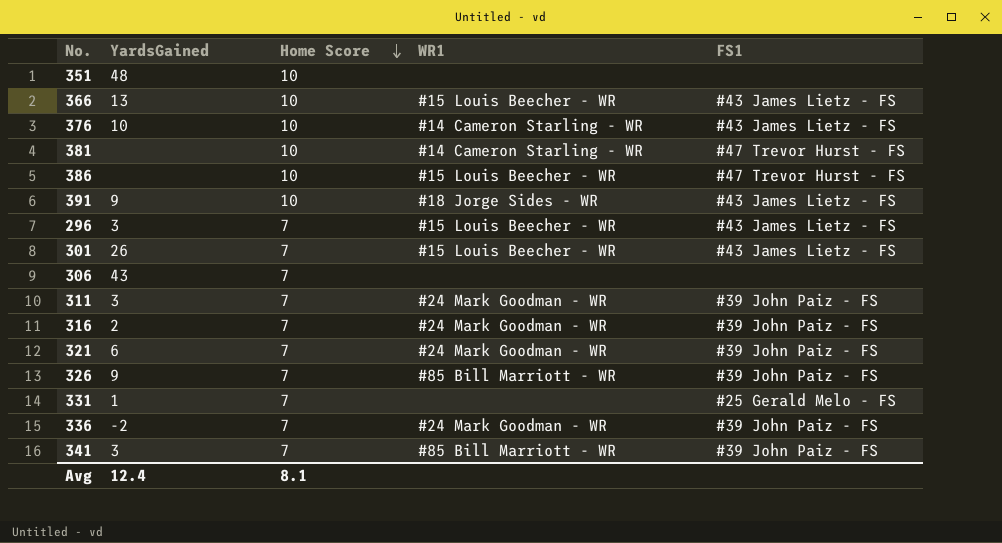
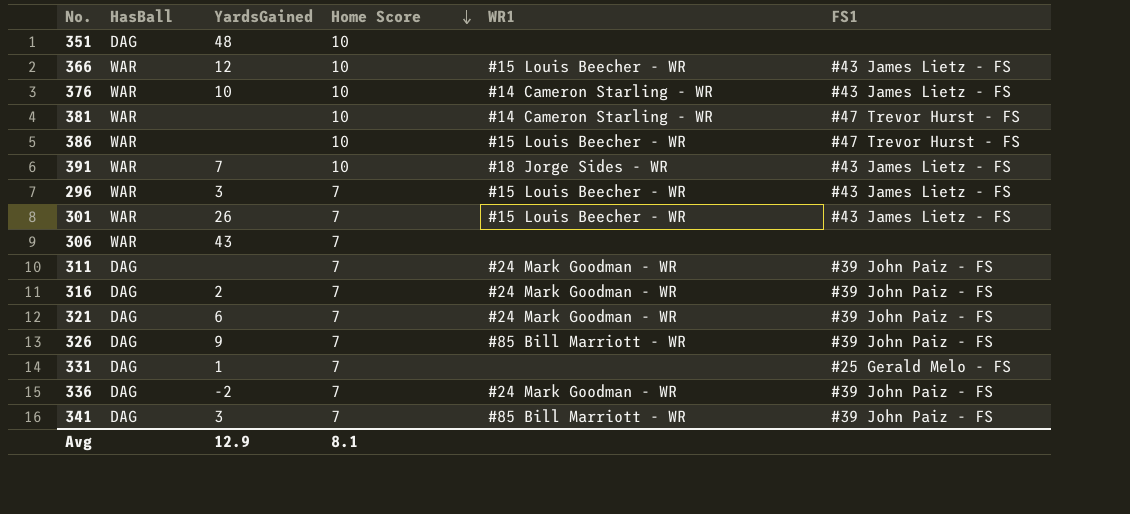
column HasBall | position: none -> 2
366 | YardsGained: 13 -> 12
391 | YardsGained: 9 -> 7
311 | YardsGained: 3 -> none
Avg | YardsGained: 12.4 -> 12.9

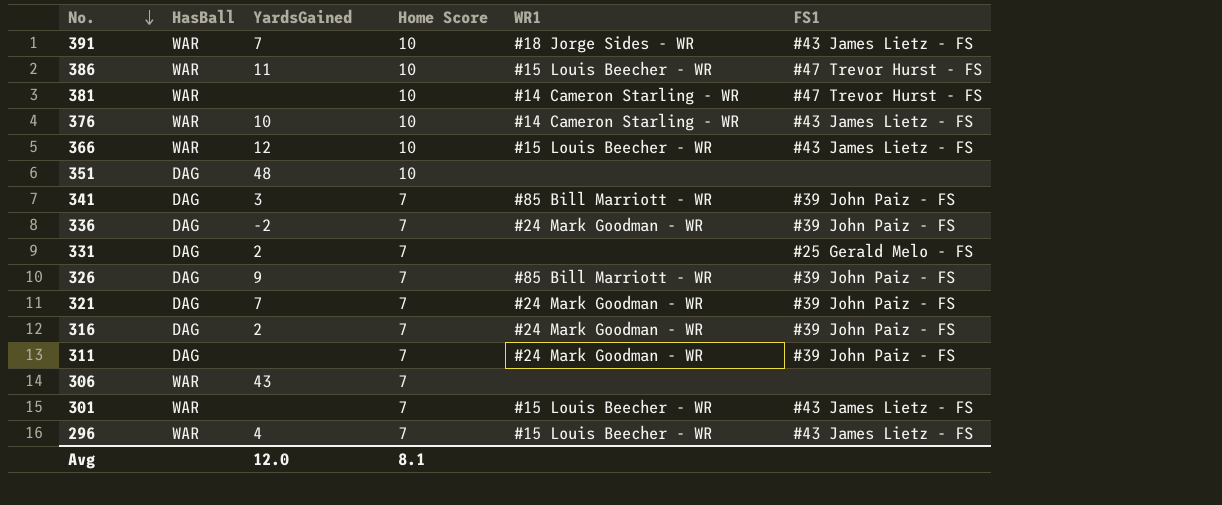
row order: Home Score descending -> No. descending
386 | YardsGained: none -> 11
331 | YardsGained: 1 -> 2
321 | YardsGained: 6 -> 7
301 | YardsGained: 26 -> none
296 | YardsGained: 3 -> 4
Avg | YardsGained: 12.9 -> 12.0

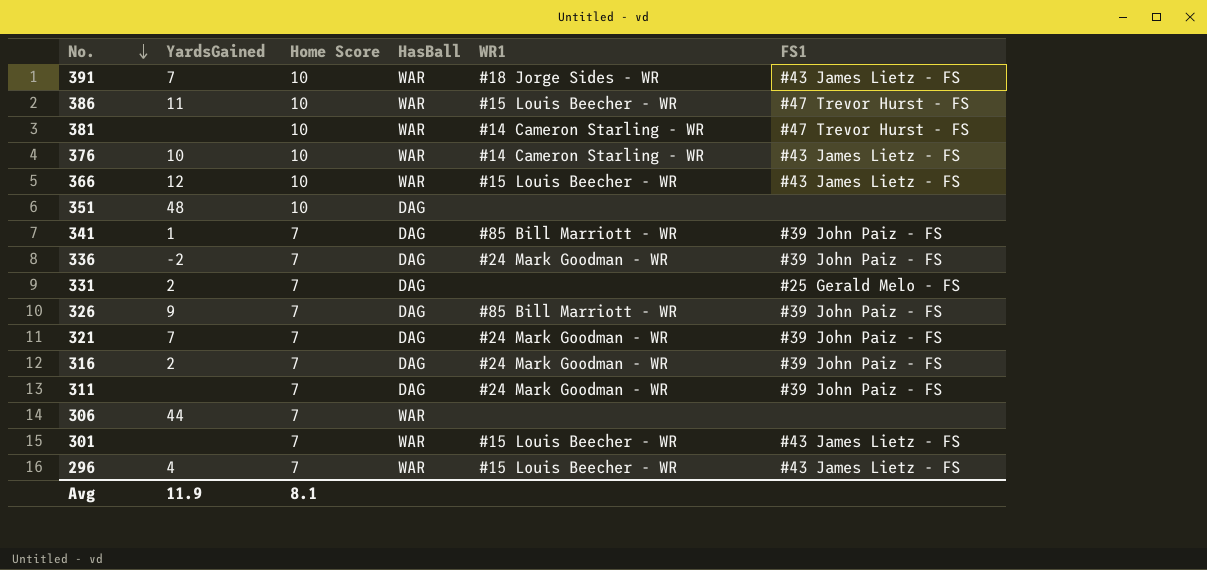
column HasBall | position: 2 -> 4
341 | YardsGained: 3 -> 1
306 | YardsGained: 43 -> 44
Avg | YardsGained: 12.0 -> 11.9

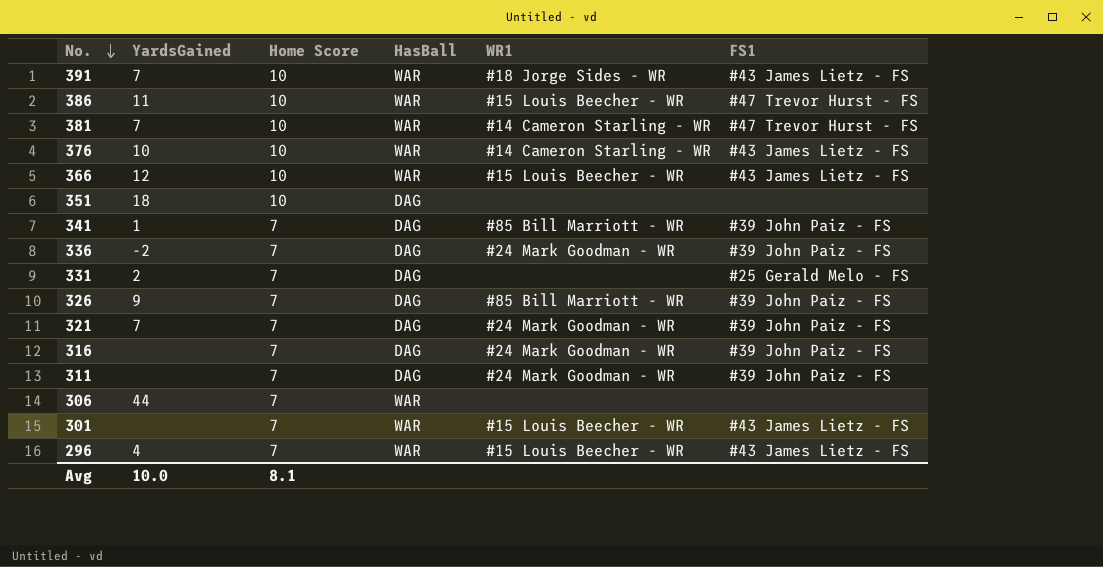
381 | YardsGained: none -> 7
351 | YardsGained: 48 -> 18
316 | YardsGained: 2 -> none
Avg | YardsGained: 11.9 -> 10.0

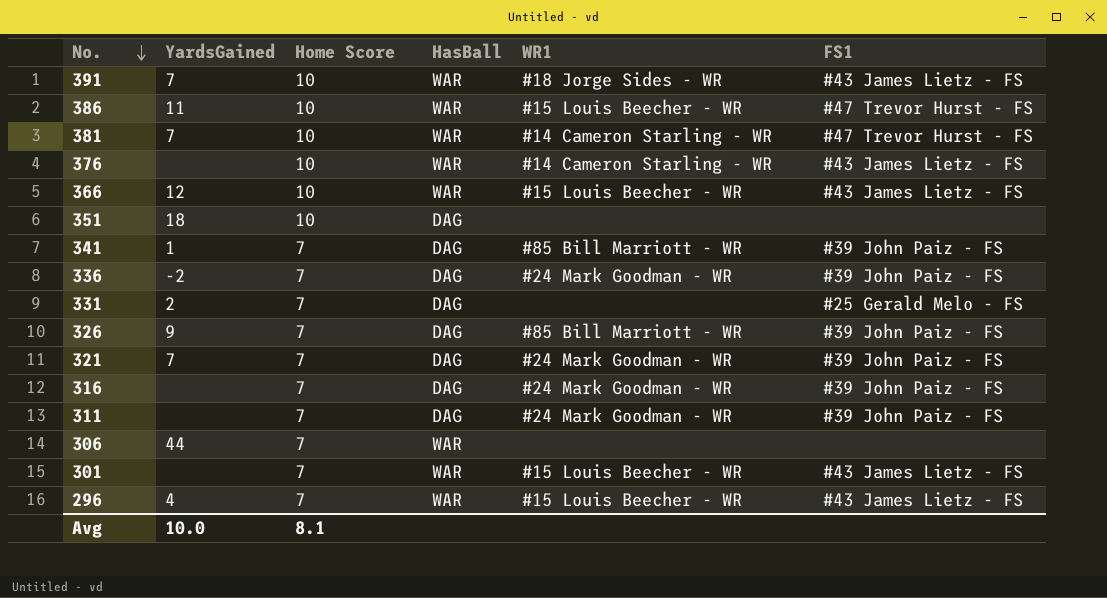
376 | YardsGained: 10 -> none

